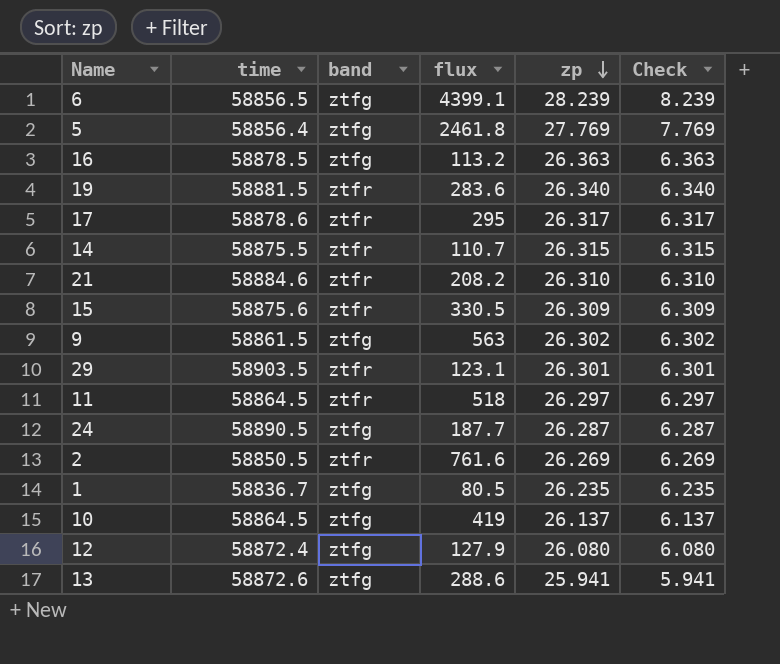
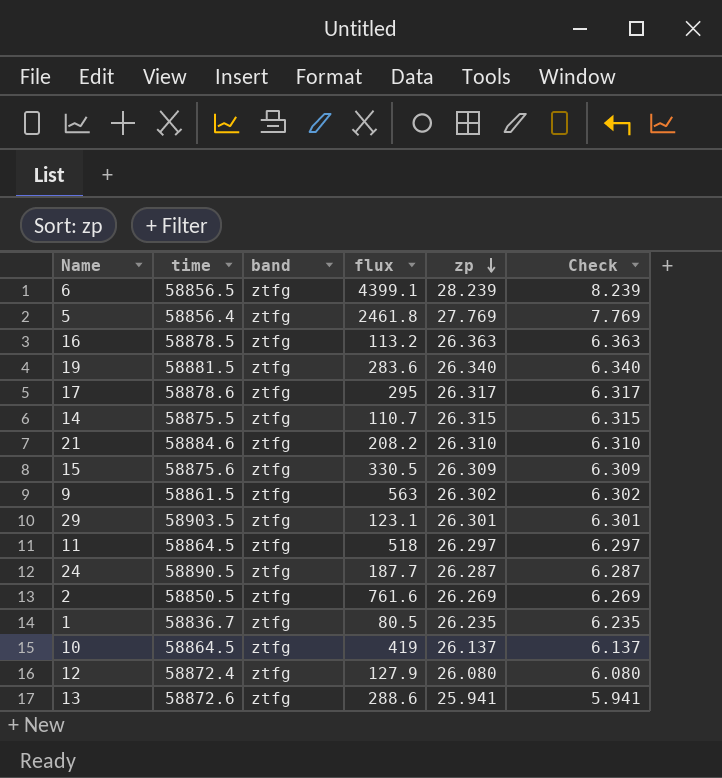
19 | band: ztfr -> ztfg
17 | band: ztfr -> ztfg
14 | band: ztfr -> ztfg
21 | band: ztfr -> ztfg
15 | band: ztfr -> ztfg
29 | band: ztfr -> ztfg
11 | band: ztfr -> ztfg
2 | band: ztfr -> ztfg

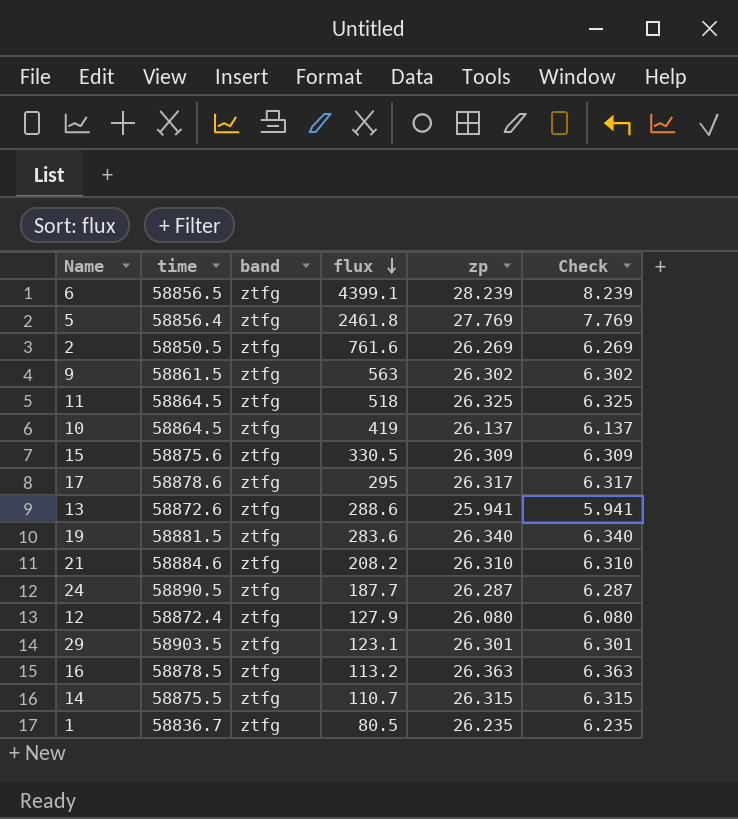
row order: zp descending -> flux descending
11 | zp: 26.297 -> 26.325
11 | Check: 6.297 -> 6.325

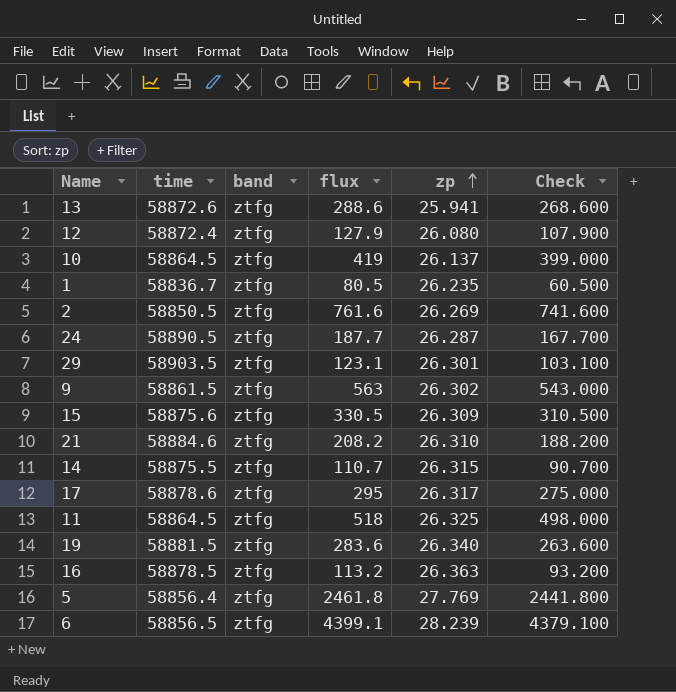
row order: flux descending -> zp ascending
column Check | formula: [zp] - 20 -> [flux] - 20

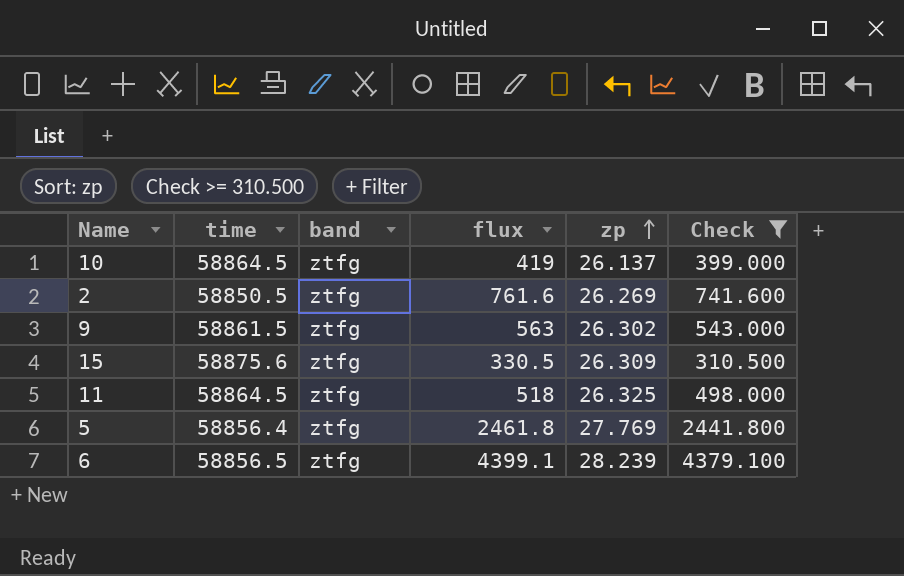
filter: none -> Check >= 310.500

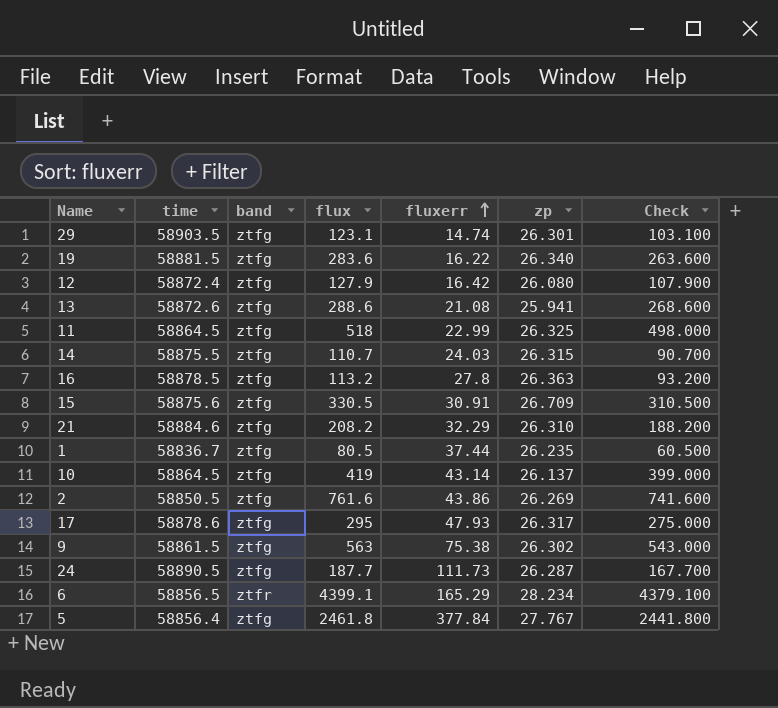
filter: Check >= 310.500 -> none
row order: zp ascending -> fluxerr ascending
column fluxerr | position: none -> 5
15 | zp: 26.309 -> 26.709
6 | band: ztfg -> ztfr
6 | zp: 28.239 -> 28.234
5 | zp: 27.769 -> 27.767

